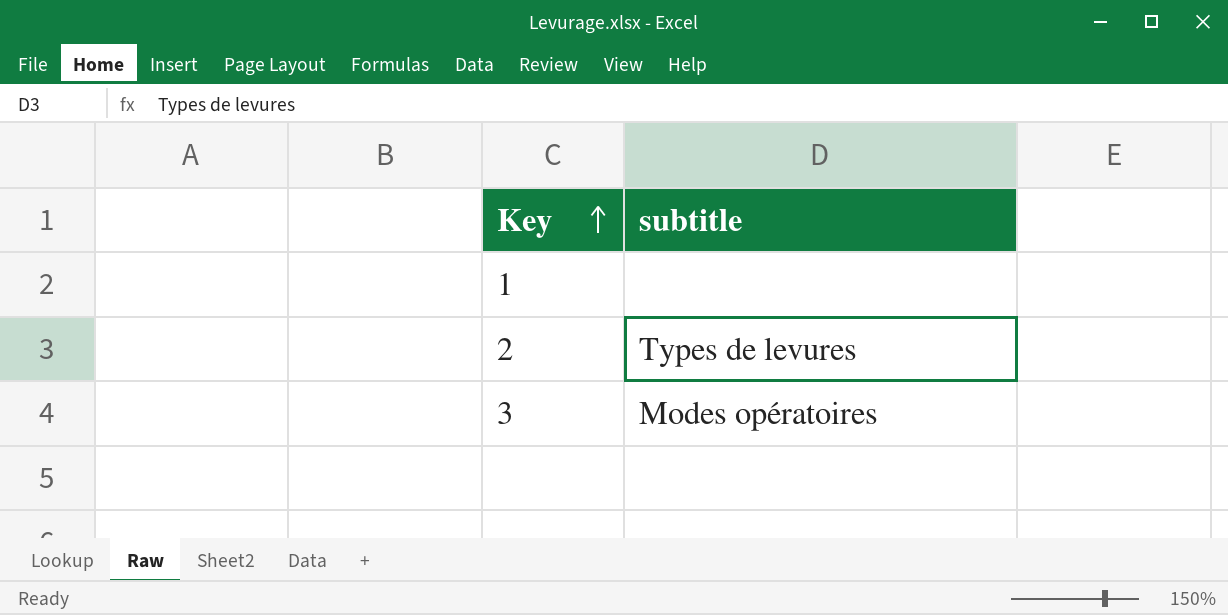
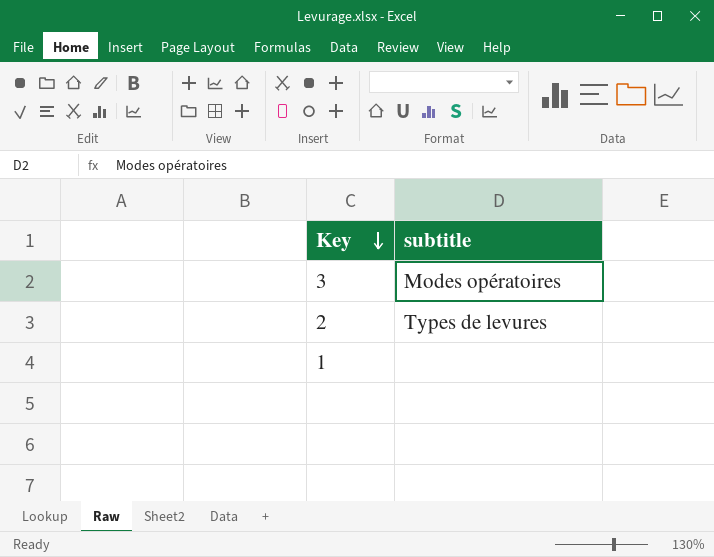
row order: Key ascending -> Key descending

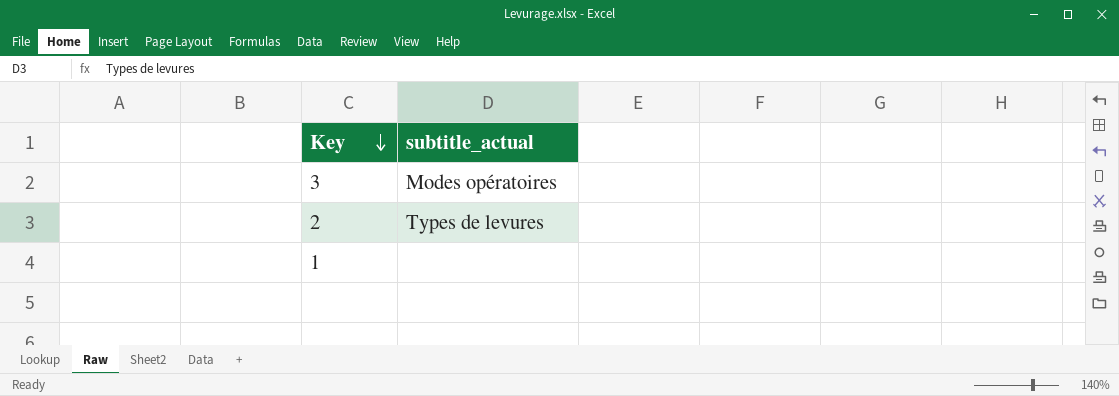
column name: subtitle -> subtitle_actual

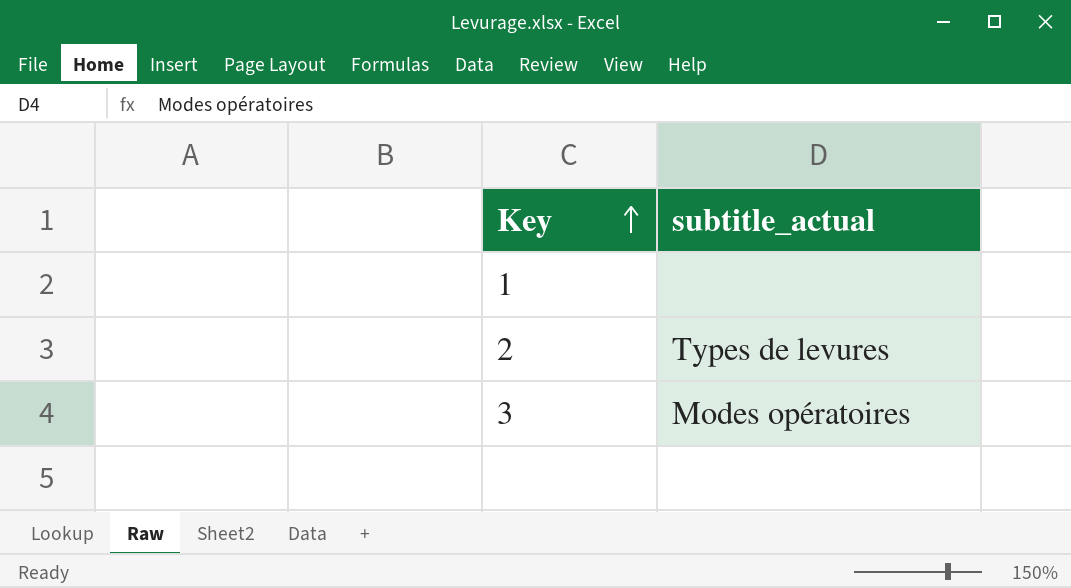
row order: Key descending -> Key ascending

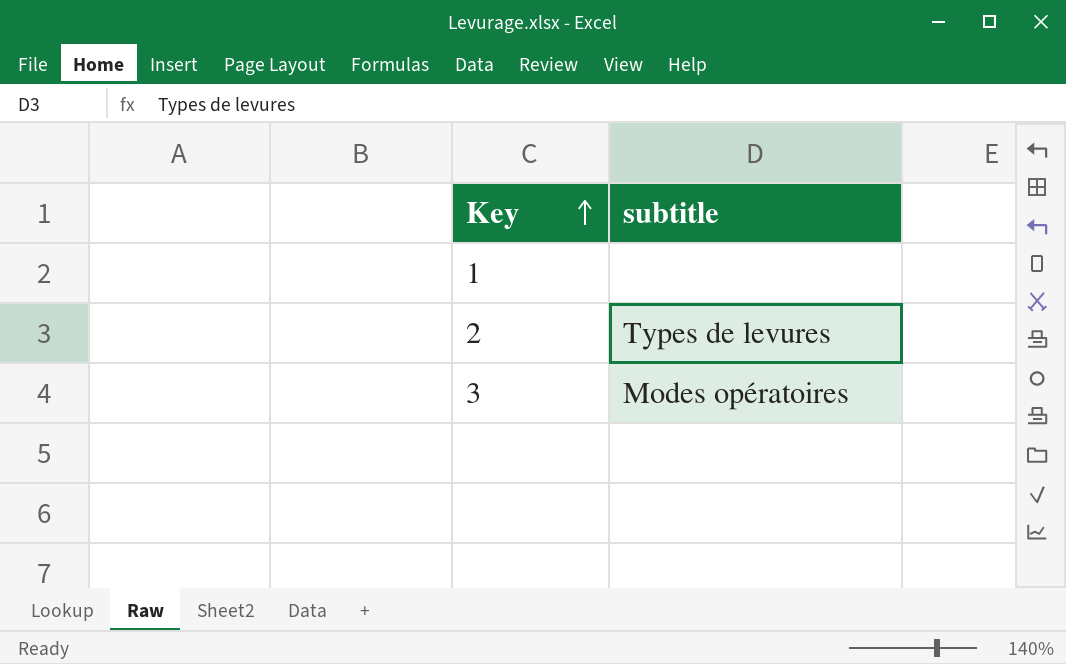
column name: subtitle_actual -> subtitle

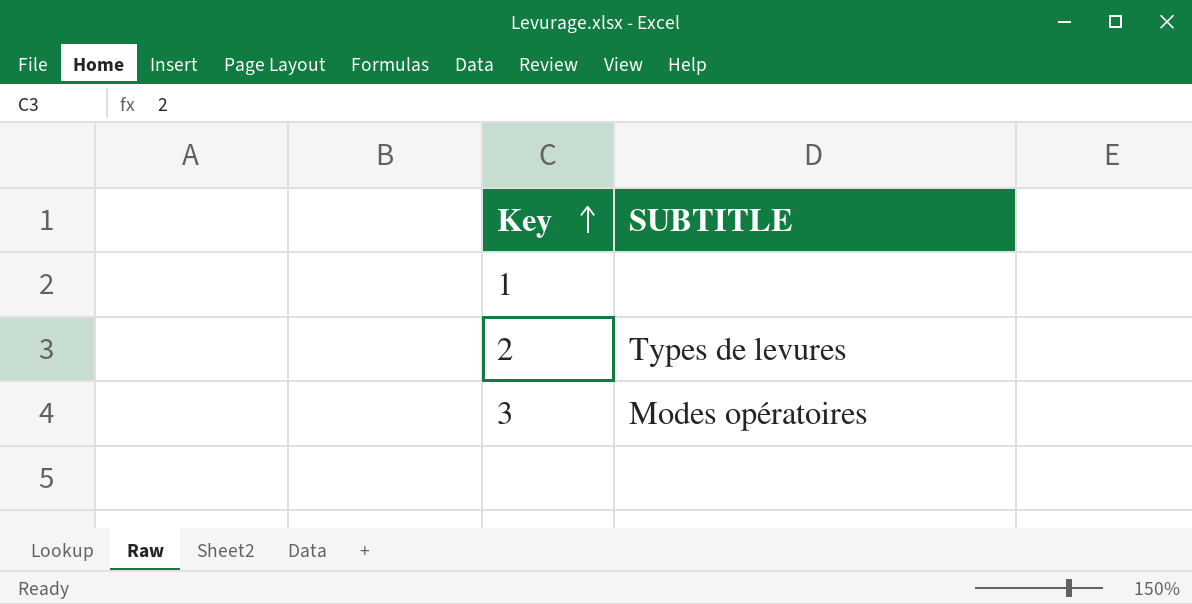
column name: subtitle -> SUBTITLE

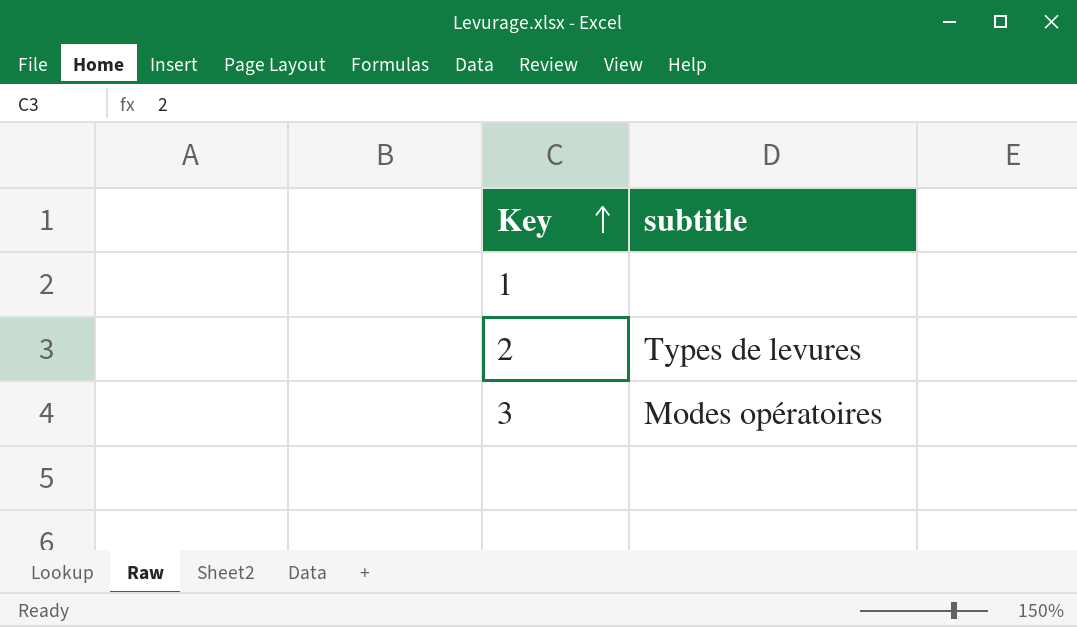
column name: SUBTITLE -> subtitle

